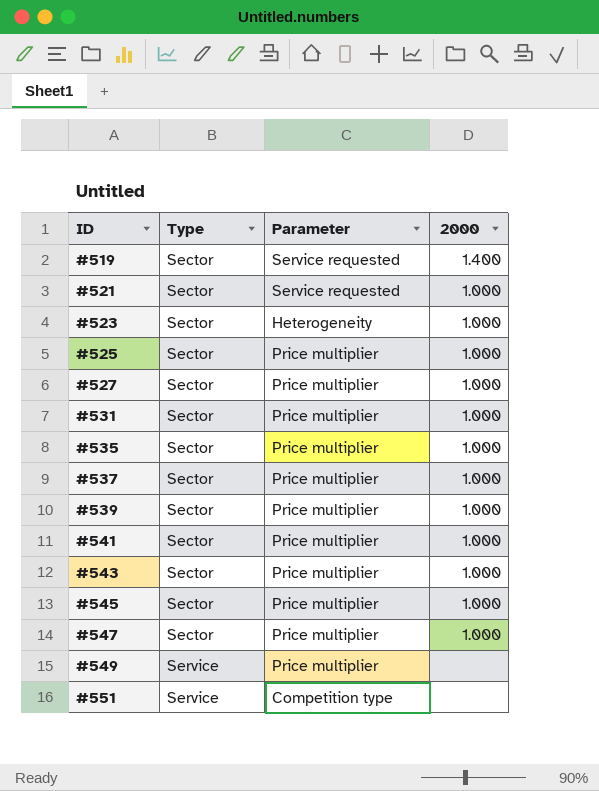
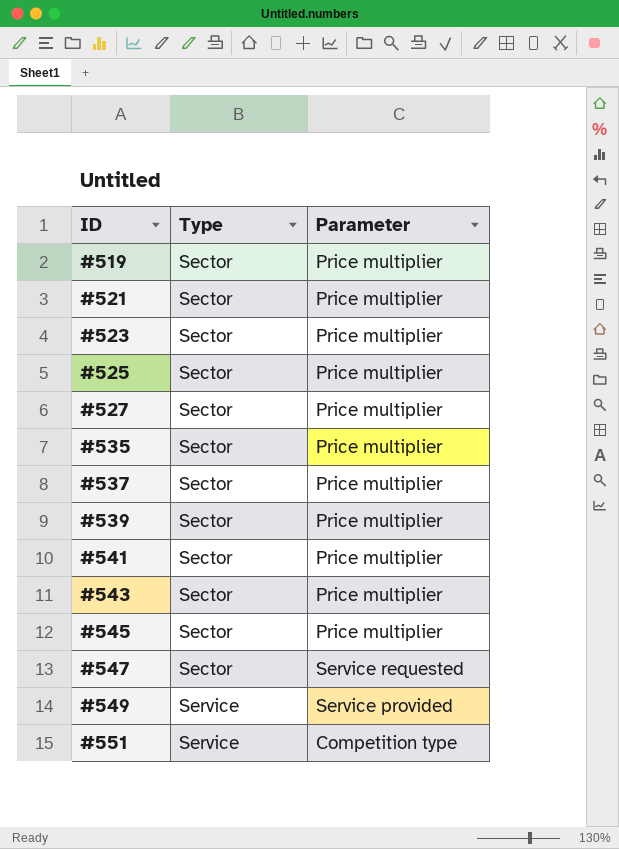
column 2000 | position: 4 -> none
row #531: Sector | Price multiplier | 1.000 -> none
#519 | Parameter: Service requested -> Price multiplier
#521 | Parameter: Service requested -> Price multiplier
#523 | Parameter: Heterogeneity -> Price multiplier
#547 | Parameter: Price multiplier -> Service requested
#549 | Parameter: Price multiplier -> Service provided

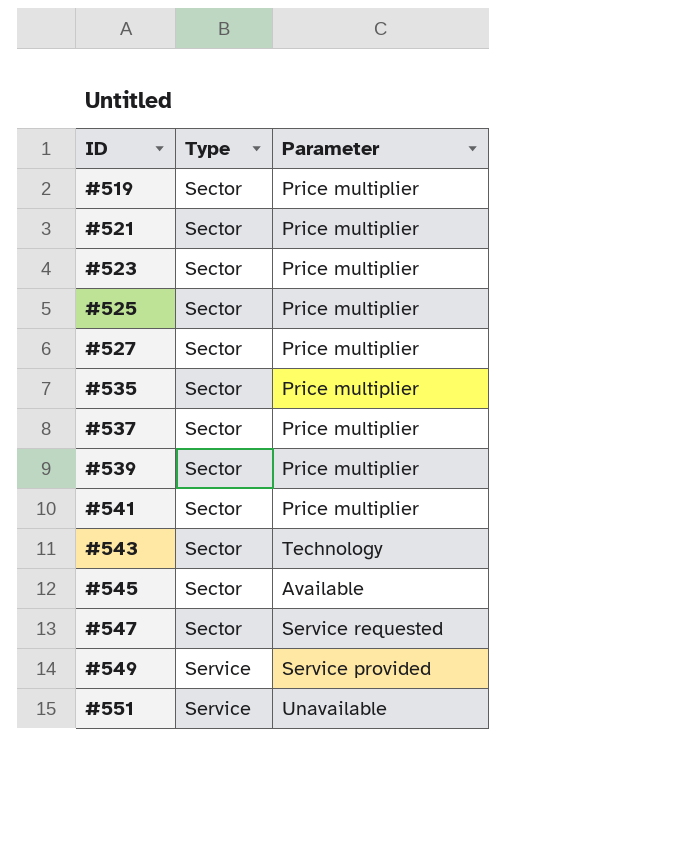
#543 | Parameter: Price multiplier -> Technology
#545 | Parameter: Price multiplier -> Available
#551 | Parameter: Competition type -> Unavailable

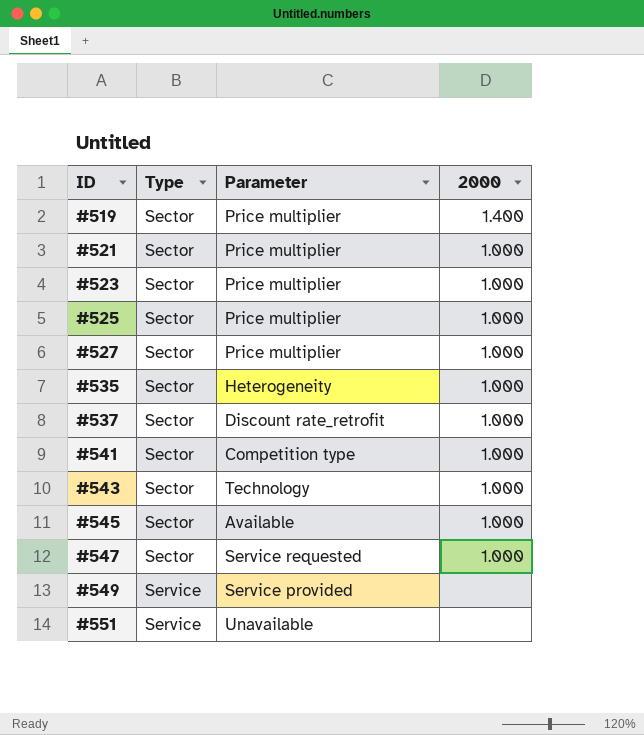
column 2000 | position: none -> 4
row #539: Sector | Price multiplier -> none
#535 | Parameter: Price multiplier -> Heterogeneity
#537 | Parameter: Price multiplier -> Discount rate_retrofit
#541 | Parameter: Price multiplier -> Competition type

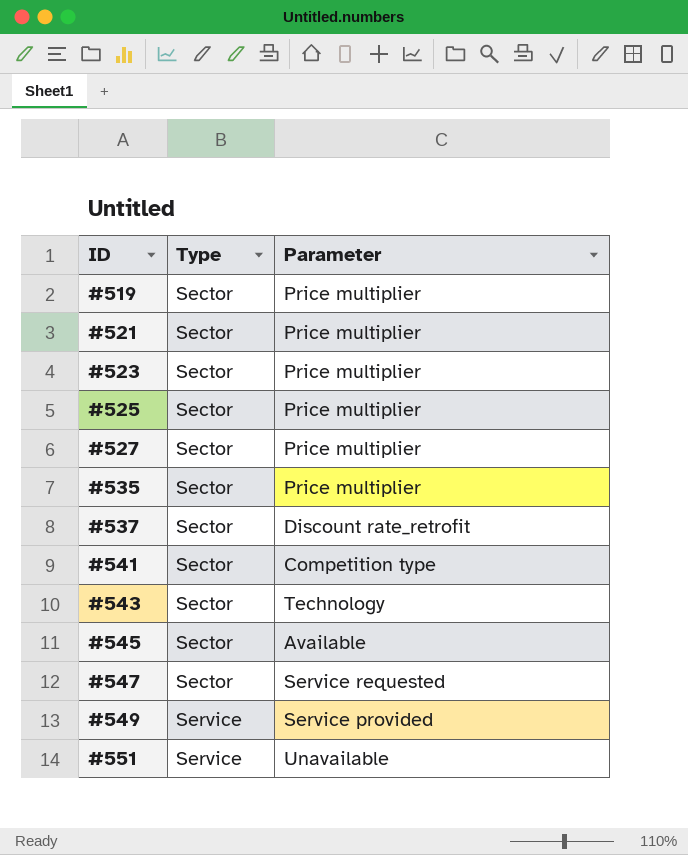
column 2000 | position: 4 -> none
#535 | Parameter: Heterogeneity -> Price multiplier

